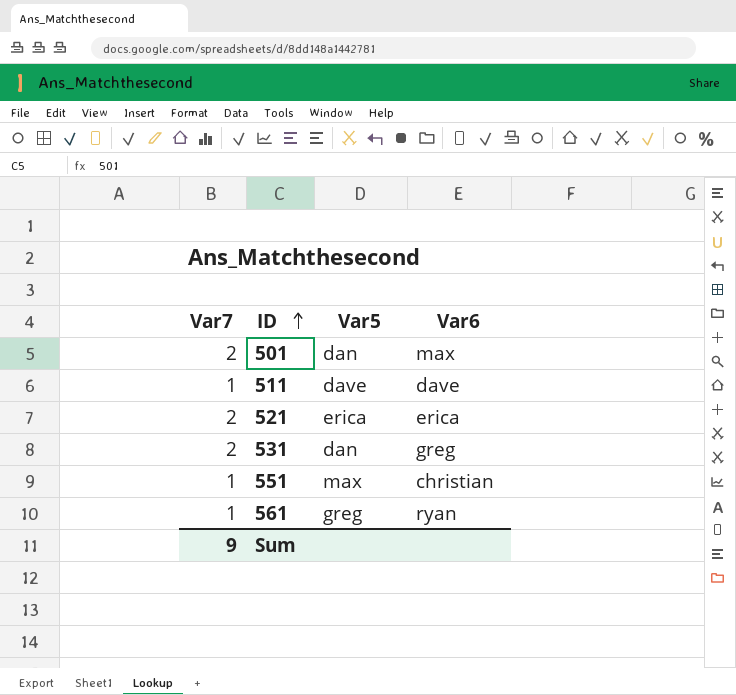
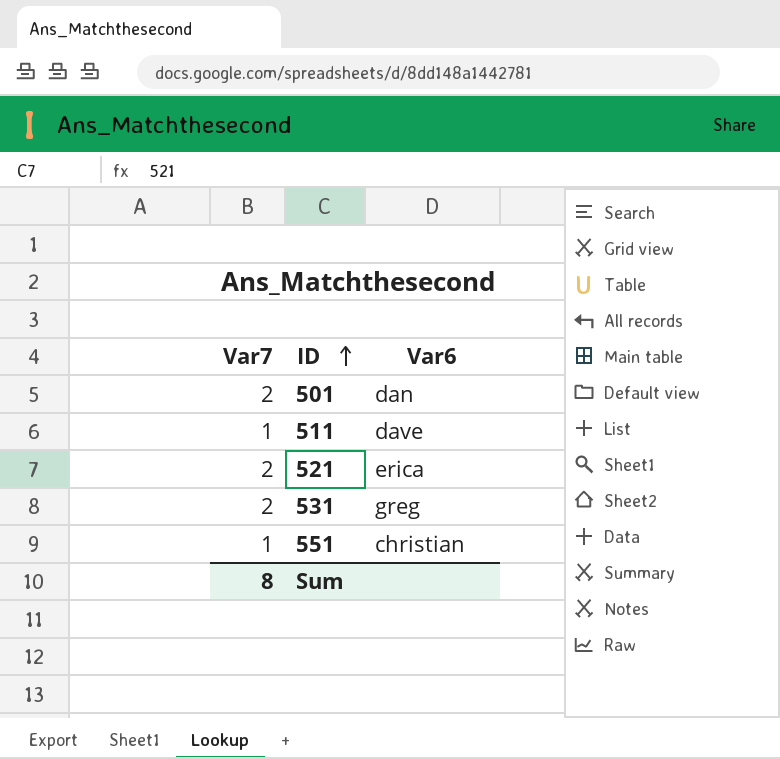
column Var5 | position: 3 -> none
row 561: 1 | greg | ryan -> none
501 | Var6: max -> dan
Sum | Var7: 9 -> 8

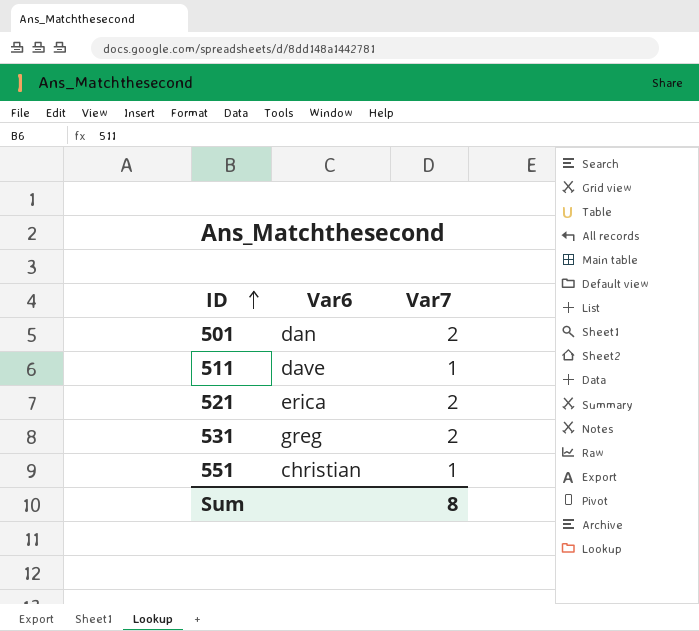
column Var7 | position: 1 -> 3

